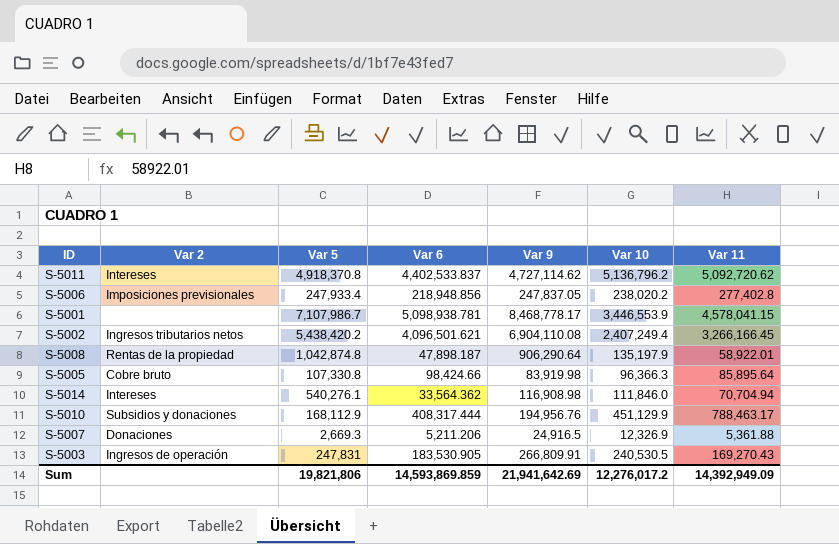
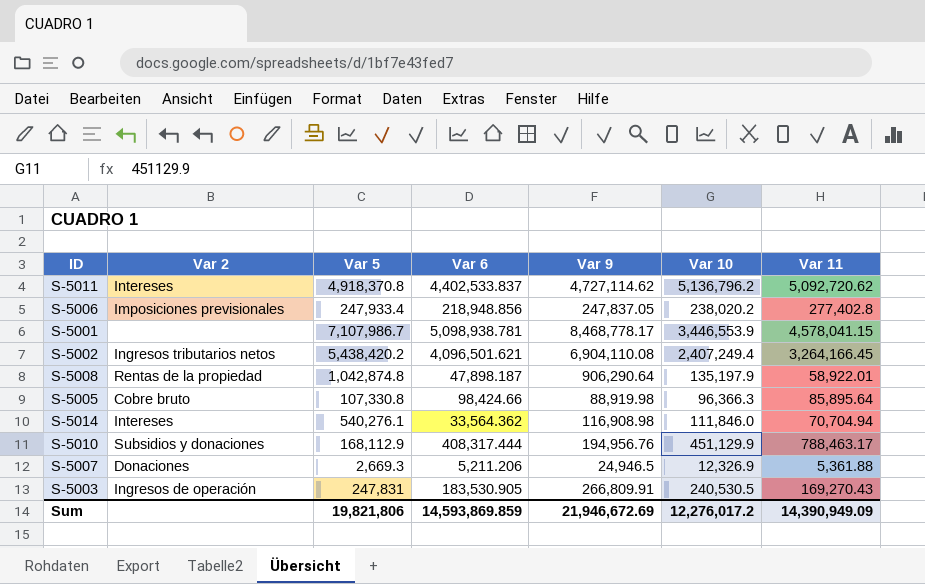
S-5002 | Var 11: 3,266,166.45 -> 3,264,166.45
S-5005 | Var 9: 83,919.98 -> 88,919.98
S-5007 | Var 9: 24,916.5 -> 24,946.5
Sum | Var 9: 21,941,642.69 -> 21,946,672.69
Sum | Var 11: 14,392,949.09 -> 14,390,949.09

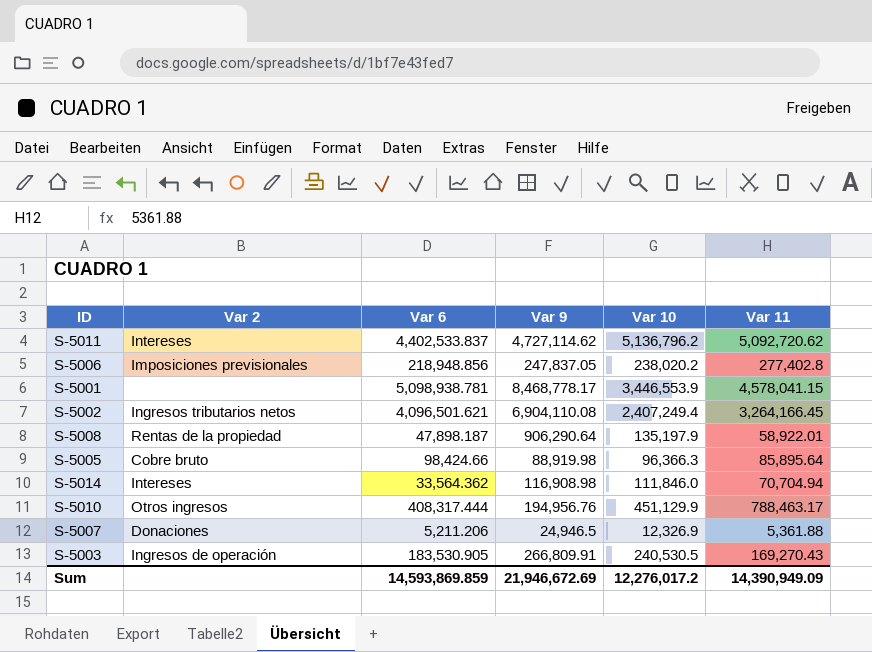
column Var 5 | position: 3 -> none
S-5010 | Var 2: Subsidios y donaciones -> Otros ingresos

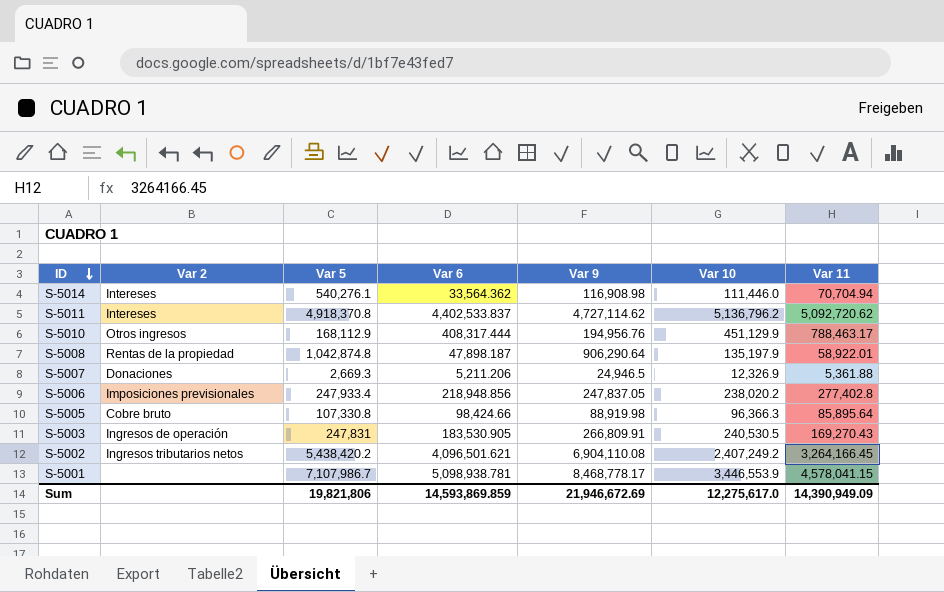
row order: none -> ID descending
column Var 5 | position: none -> 3
S-5014 | Var 10: 111,846.0 -> 111,446.0
S-5002 | Var 10: 2,407,249.4 -> 2,407,249.2
Sum | Var 10: 12,276,017.2 -> 12,275,617.0

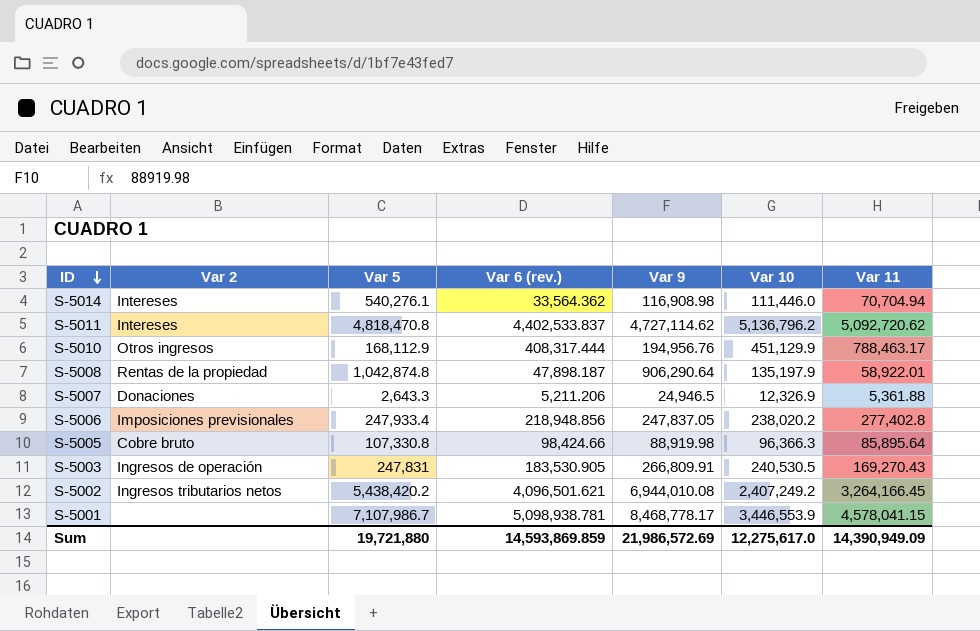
column name: Var 6 -> Var 6 (rev.)
S-5011 | Var 5: 4,918,370.8 -> 4,818,470.8
S-5007 | Var 5: 2,669.3 -> 2,643.3
S-5002 | Var 9: 6,904,110.08 -> 6,944,010.08
Sum | Var 5: 19,821,806 -> 19,721,880
Sum | Var 9: 21,946,672.69 -> 21,986,572.69

